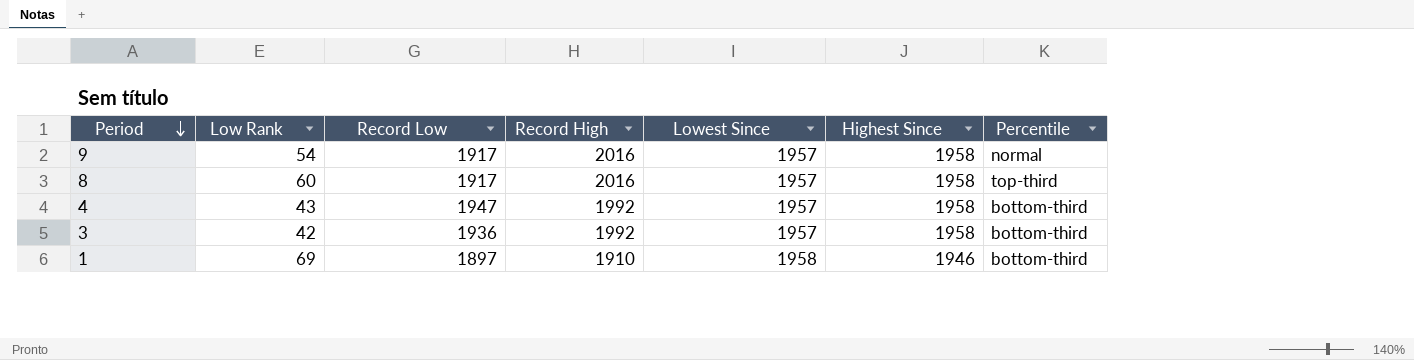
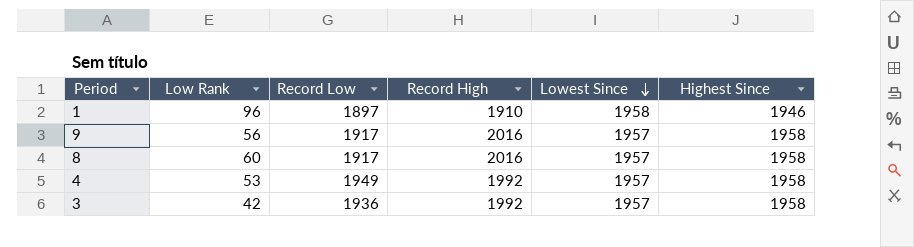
row order: Period descending -> Lowest Since descending
column Percentile | position: 7 -> none
1 | Low Rank: 69 -> 96
9 | Low Rank: 54 -> 56
4 | Low Rank: 43 -> 53
4 | Record Low: 1947 -> 1949

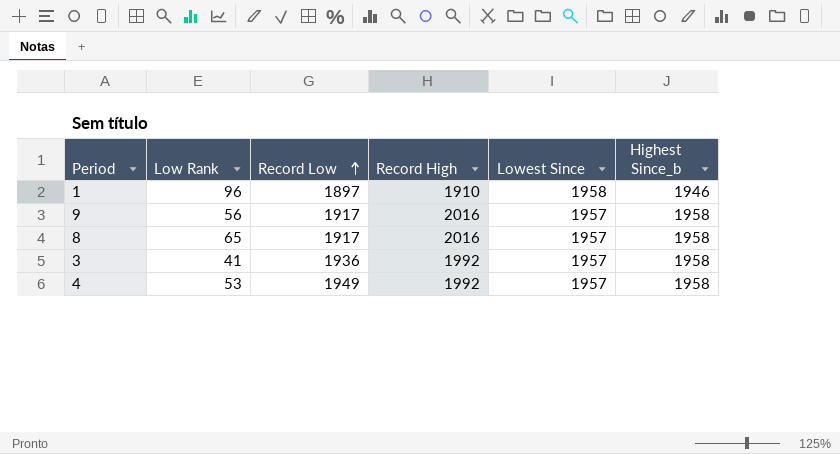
row order: Lowest Since descending -> Record Low ascending
column name: Highest Since -> Highest Since_b
8 | Low Rank: 60 -> 65
3 | Low Rank: 42 -> 41

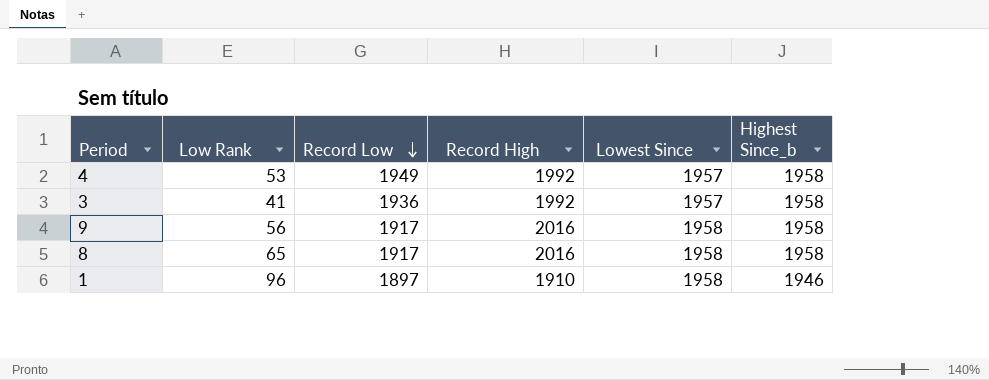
row order: Record Low ascending -> Record Low descending
9 | Lowest Since: 1957 -> 1958
8 | Lowest Since: 1957 -> 1958

